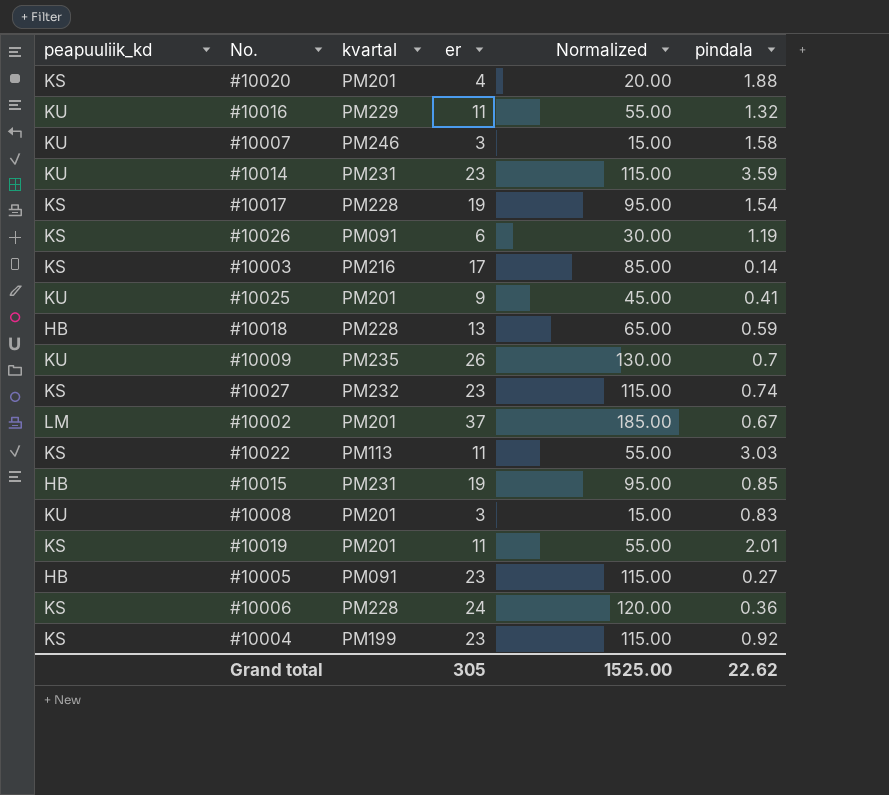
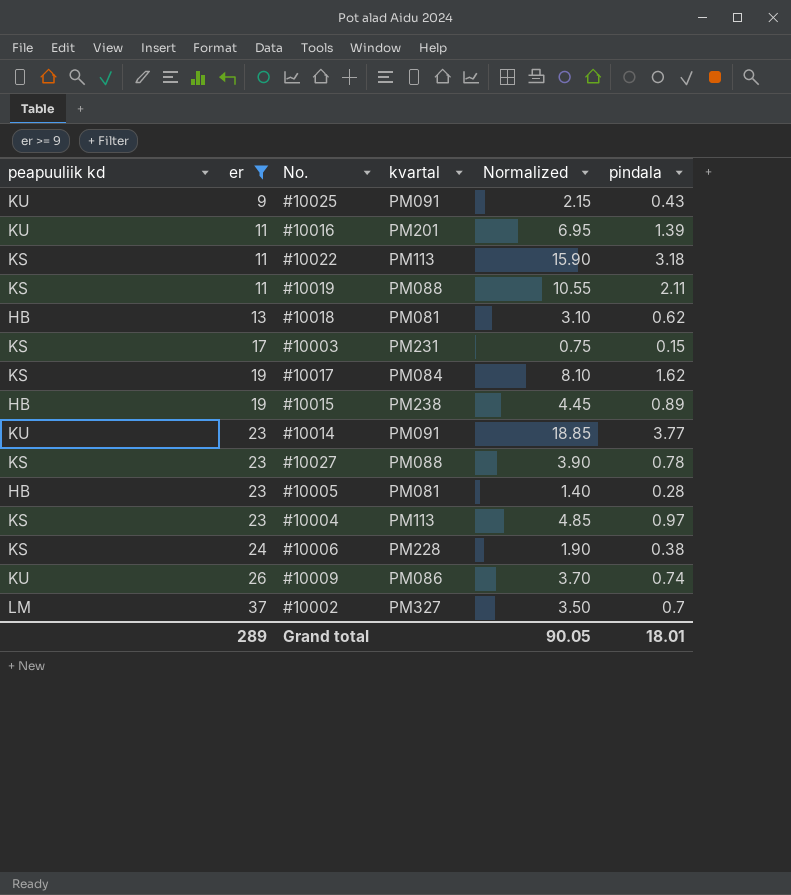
filter: none -> er >= 9
row order: none -> er ascending
column name: peapuuliik_kd -> peapuuliik kd
column er | position: 4 -> 2
column Normalized | formula: [er] * 5 -> [pindala] * 5
#10025 | kvartal: PM201 -> PM091
#10025 | pindala: 0.41 -> 0.43
#10016 | kvartal: PM229 -> PM201
#10016 | pindala: 1.32 -> 1.39
#10022 | pindala: 3.03 -> 3.18
#10019 | kvartal: PM201 -> PM088
#10019 | pindala: 2.01 -> 2.11
#10018 | kvartal: PM228 -> PM081
#10018 | pindala: 0.59 -> 0.62
#10003 | kvartal: PM216 -> PM231
#10003 | pindala: 0.14 -> 0.15
#10017 | kvartal: PM228 -> PM084
#10017 | pindala: 1.54 -> 1.62
#10015 | kvartal: PM231 -> PM238
#10015 | pindala: 0.85 -> 0.89
#10014 | kvartal: PM231 -> PM091
#10014 | pindala: 3.59 -> 3.77
#10027 | kvartal: PM232 -> PM088
#10027 | pindala: 0.74 -> 0.78
#10005 | kvartal: PM091 -> PM081
#10005 | pindala: 0.27 -> 0.28
#10004 | kvartal: PM199 -> PM113
#10004 | pindala: 0.92 -> 0.97
#10006 | pindala: 0.36 -> 0.38
#10009 | kvartal: PM235 -> PM086
#10009 | pindala: 0.7 -> 0.74
#10002 | kvartal: PM201 -> PM327
#10002 | pindala: 0.67 -> 0.7
Grand total | er: 305 -> 289
Grand total | Normalized: 1525.00 -> 90.05
Grand total | pindala: 22.62 -> 18.01

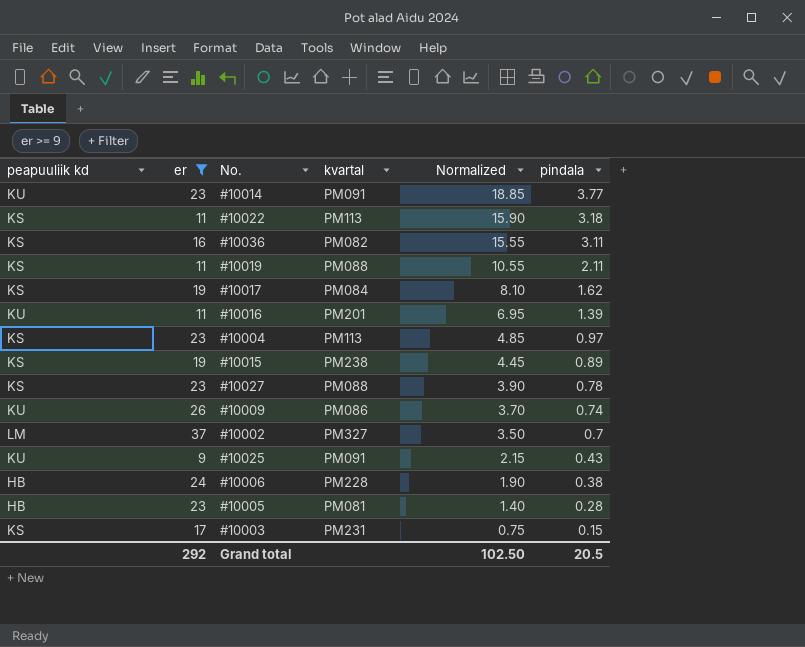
row order: er ascending -> Normalized descending
row #10018: HB | 13 | PM081 | 3.10 | 0.62 -> none
row #10036: none -> KS | 16 | PM082 | 15.55 | 3.11
#10015 | peapuuliik kd: HB -> KS
#10006 | peapuuliik kd: KS -> HB
Grand total | er: 289 -> 292
Grand total | Normalized: 90.05 -> 102.50
Grand total | pindala: 18.01 -> 20.5

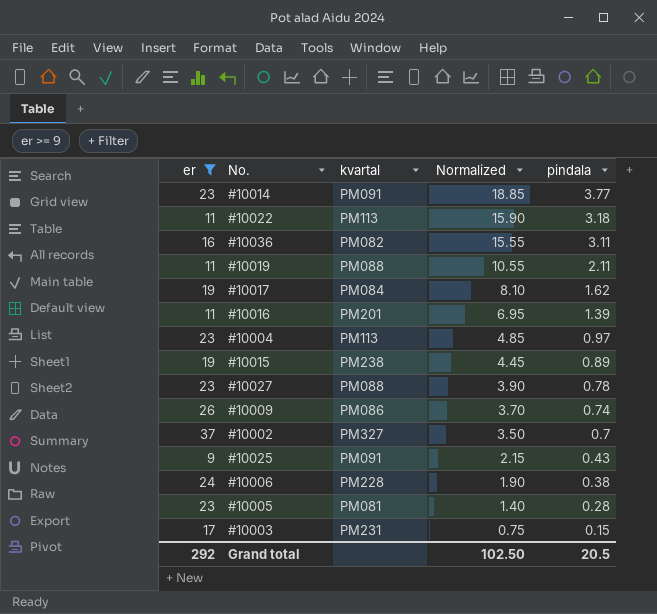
column peapuuliik kd | position: 1 -> none

